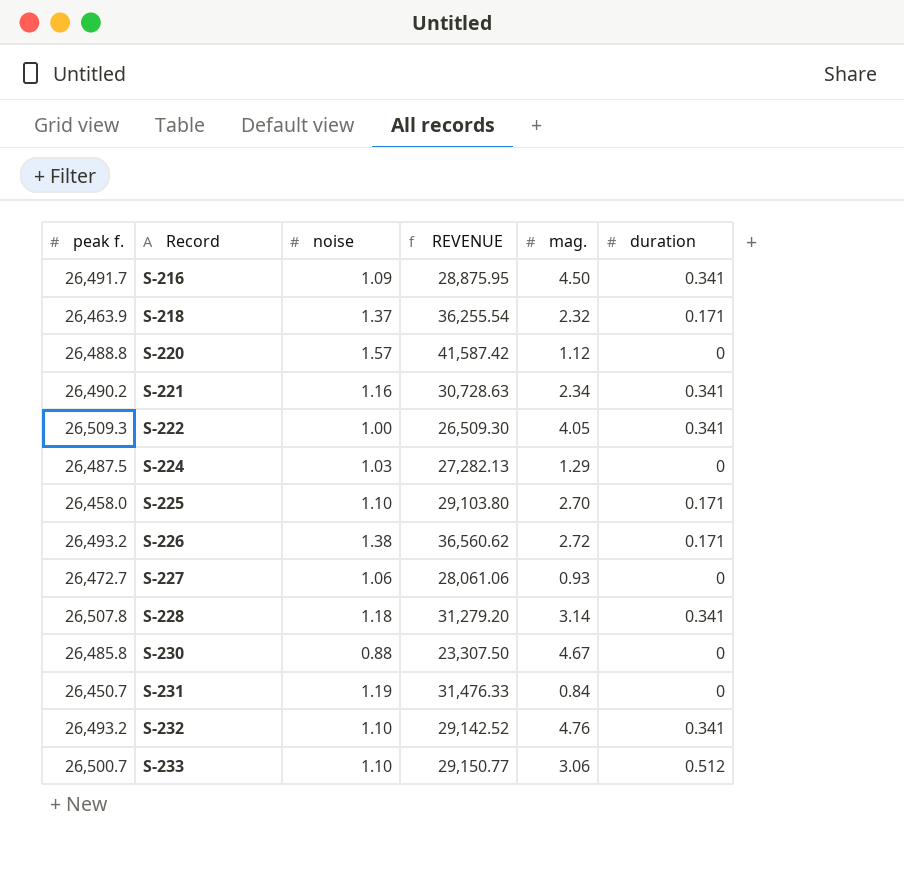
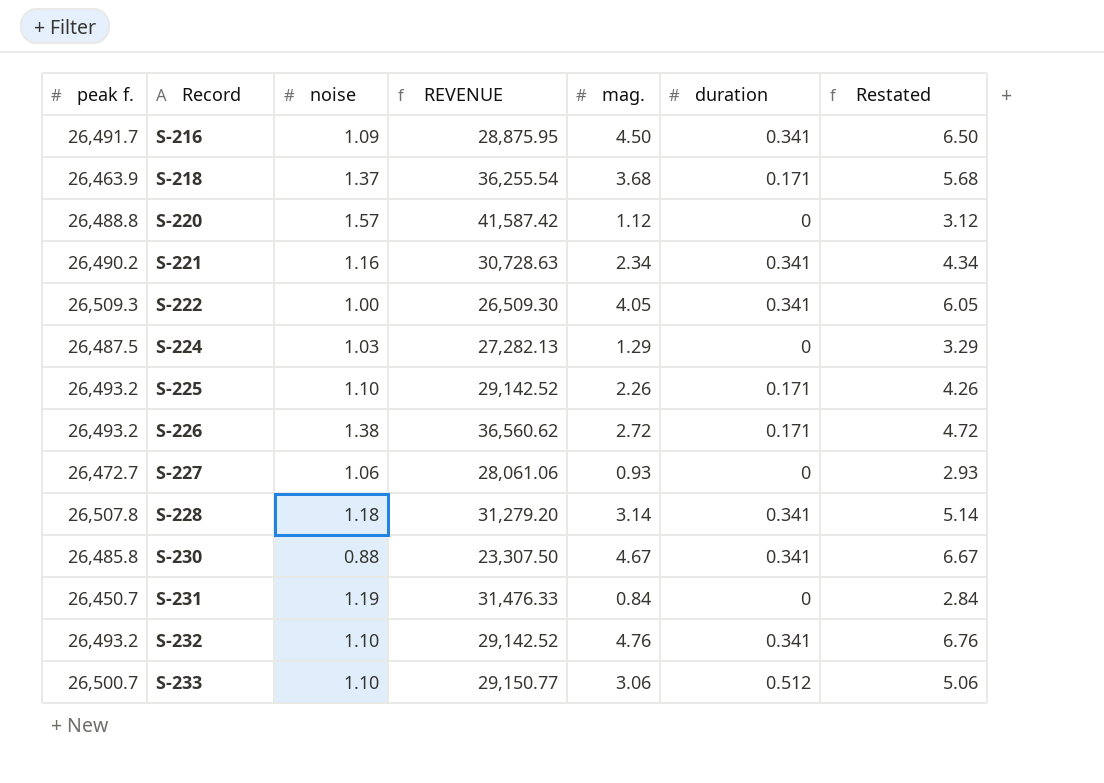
column Restated | formula: none -> [mag.] + 2
S-218 | mag.: 2.32 -> 3.68
S-225 | peak f.: 26,458.0 -> 26,493.2
S-225 | REVENUE: 29,103.80 -> 29,142.52
S-225 | mag.: 2.70 -> 2.26
S-230 | duration: 0 -> 0.341

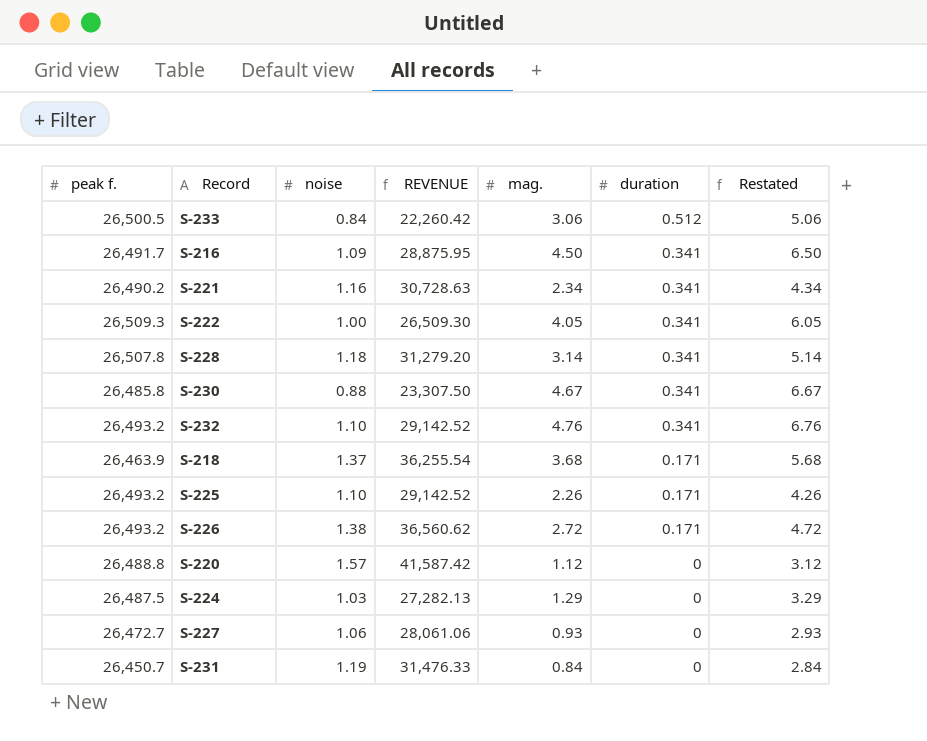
row order: Record ascending -> duration descending
S-233 | peak f.: 26,500.7 -> 26,500.5
S-233 | noise: 1.10 -> 0.84
S-233 | REVENUE: 29,150.77 -> 22,260.42

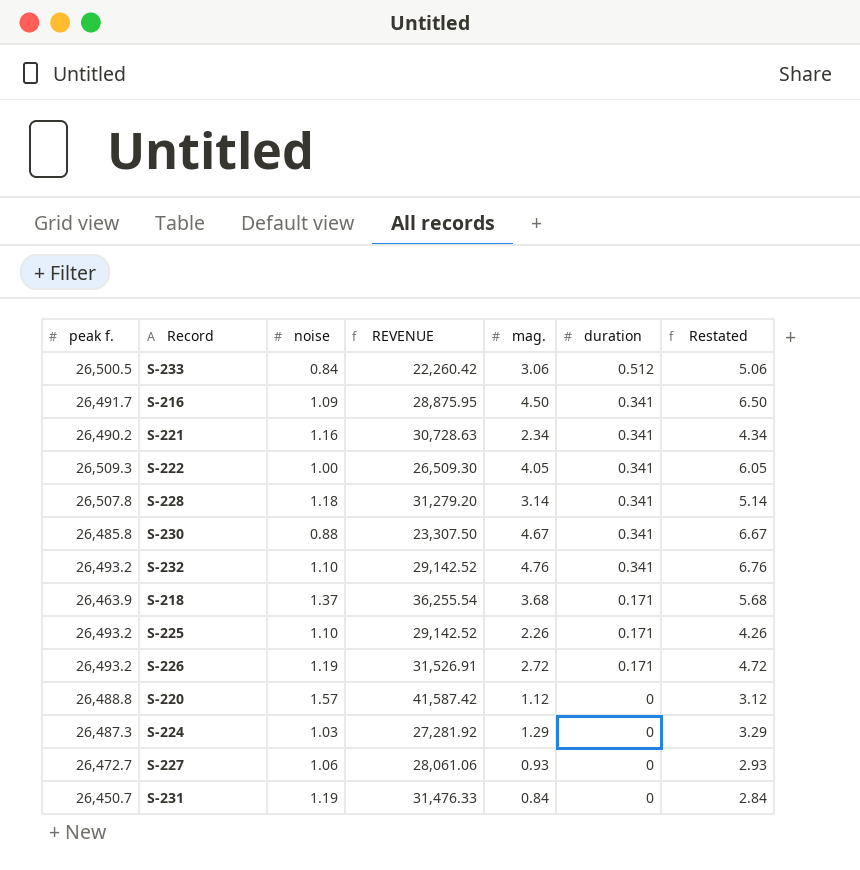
S-226 | noise: 1.38 -> 1.19
S-226 | REVENUE: 36,560.62 -> 31,526.91
S-224 | peak f.: 26,487.5 -> 26,487.3
S-224 | REVENUE: 27,282.13 -> 27,281.92

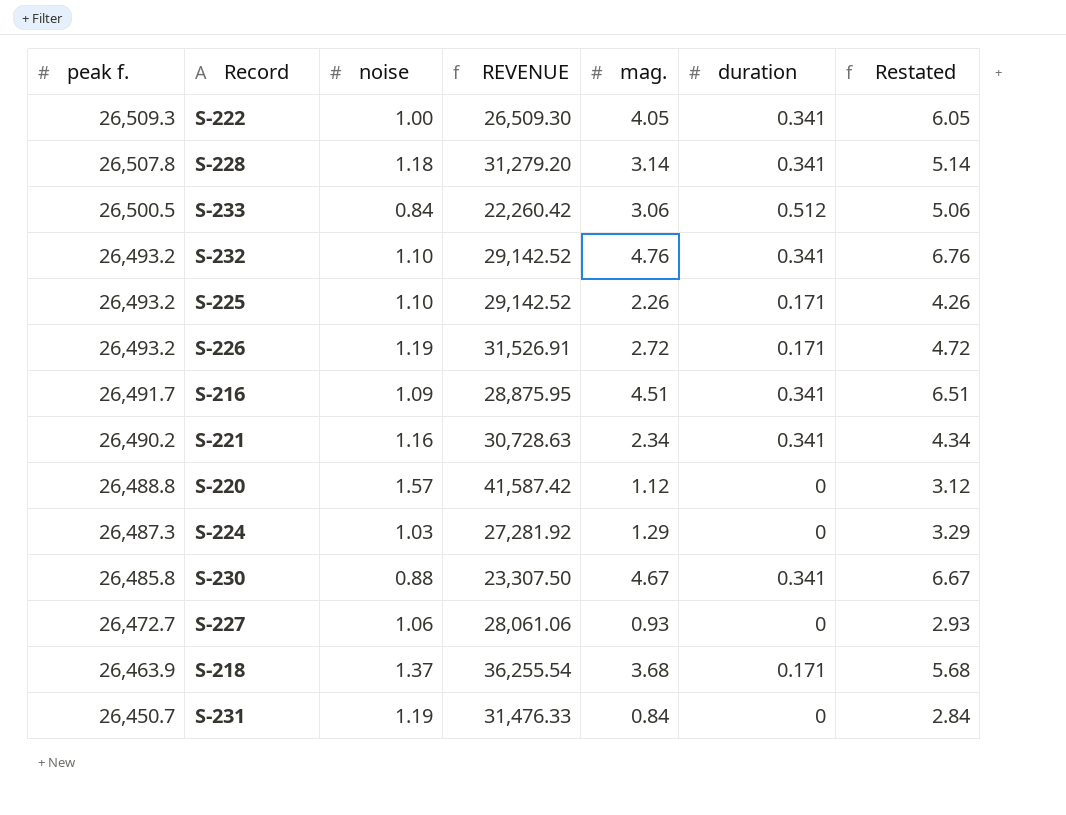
row order: duration descending -> peak f. descending
S-216 | mag.: 4.50 -> 4.51
S-216 | Restated: 6.50 -> 6.51

